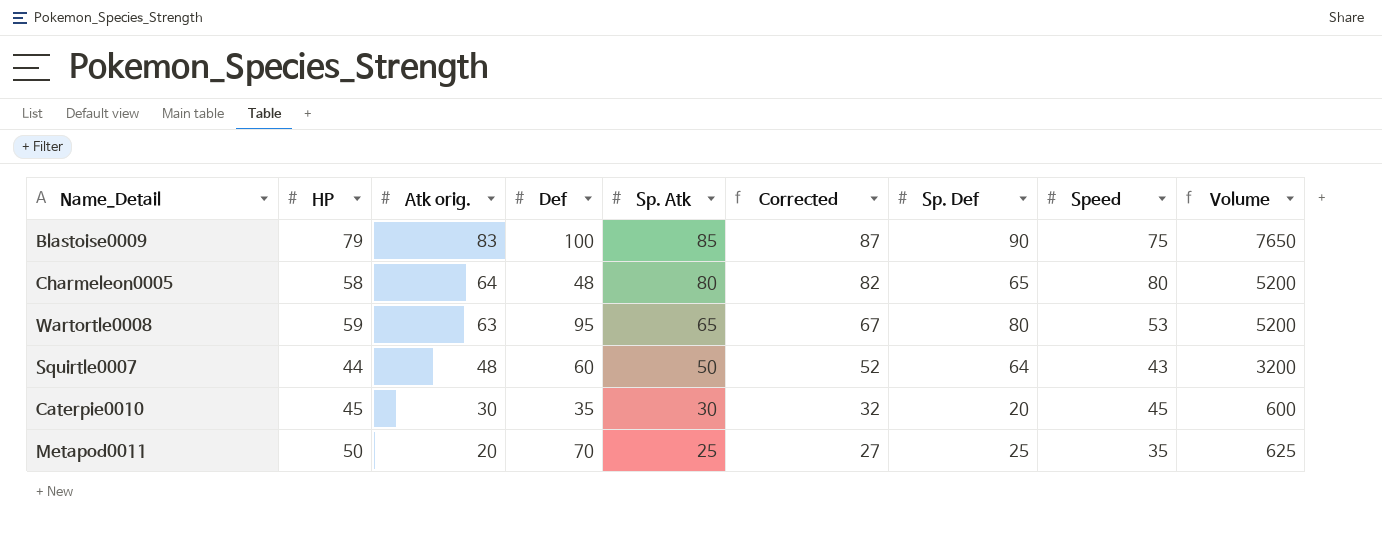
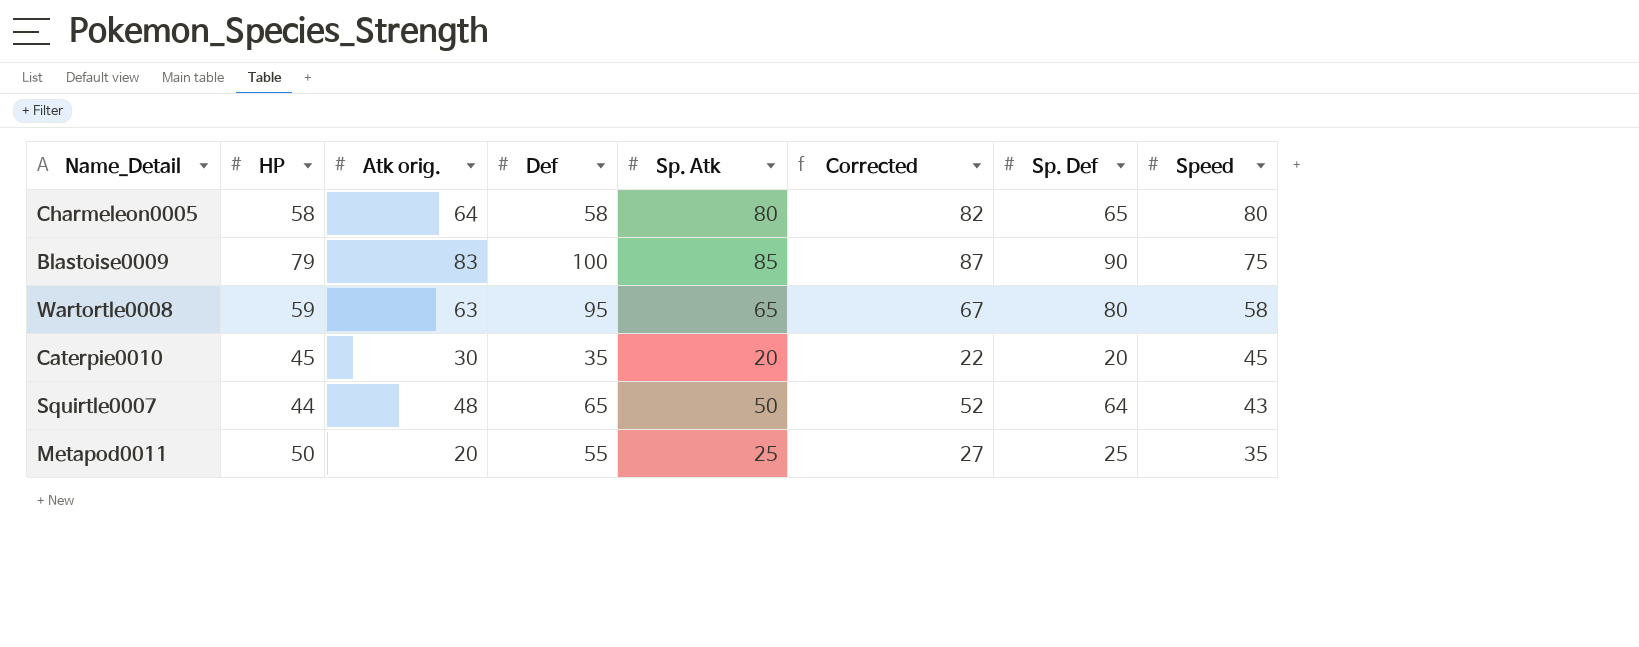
row order: Atk orig. descending -> Speed descending
column Volume | formula: [Sp. Atk] * [Sp. Def] -> none
Charmeleon0005 | Def: 48 -> 58
Wartortle0008 | Speed: 53 -> 58
Caterpie0010 | Sp. Atk: 30 -> 20
Caterpie0010 | Corrected: 32 -> 22
Squirtle0007 | Def: 60 -> 65
Metapod0011 | Def: 70 -> 55

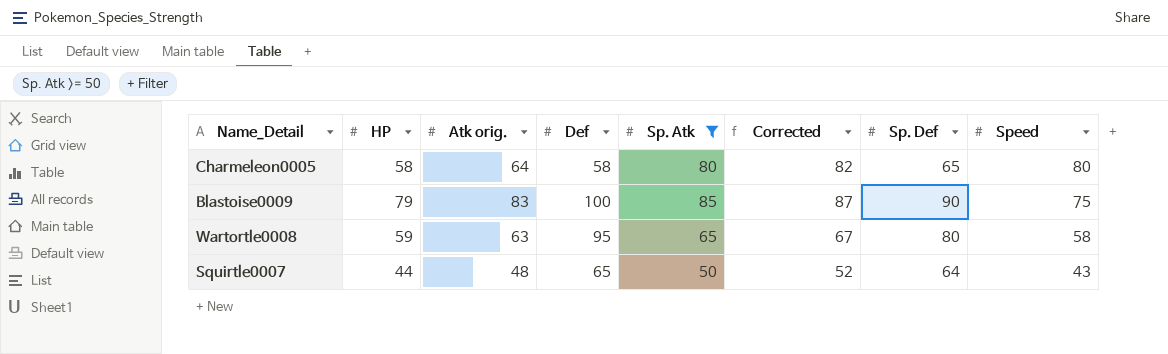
filter: none -> Sp. Atk >= 50

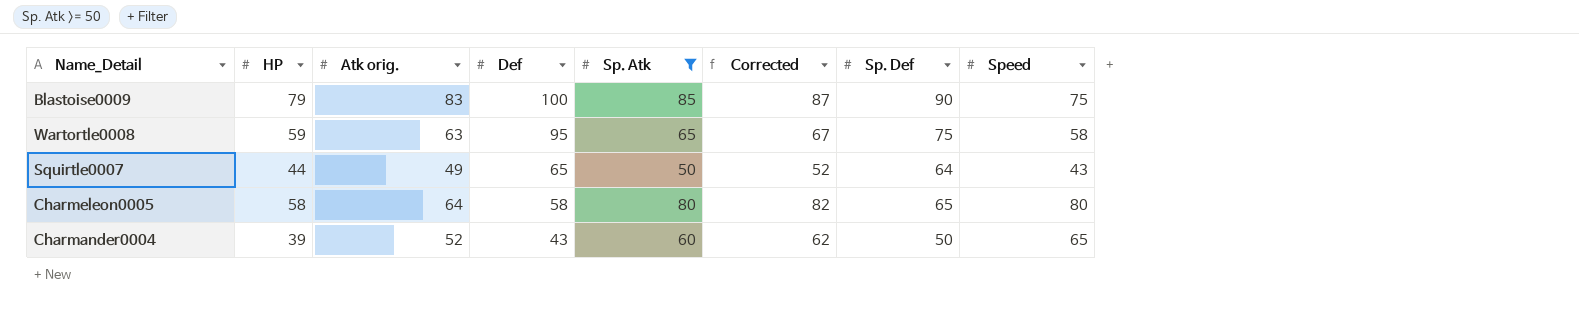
row order: Speed descending -> Def descending
Wartortle0008 | Sp. Def: 80 -> 75
Squirtle0007 | Atk orig.: 48 -> 49
row Charmander0004: none -> 39 | 52 | 43 | 60 | 62 | 50 | 65

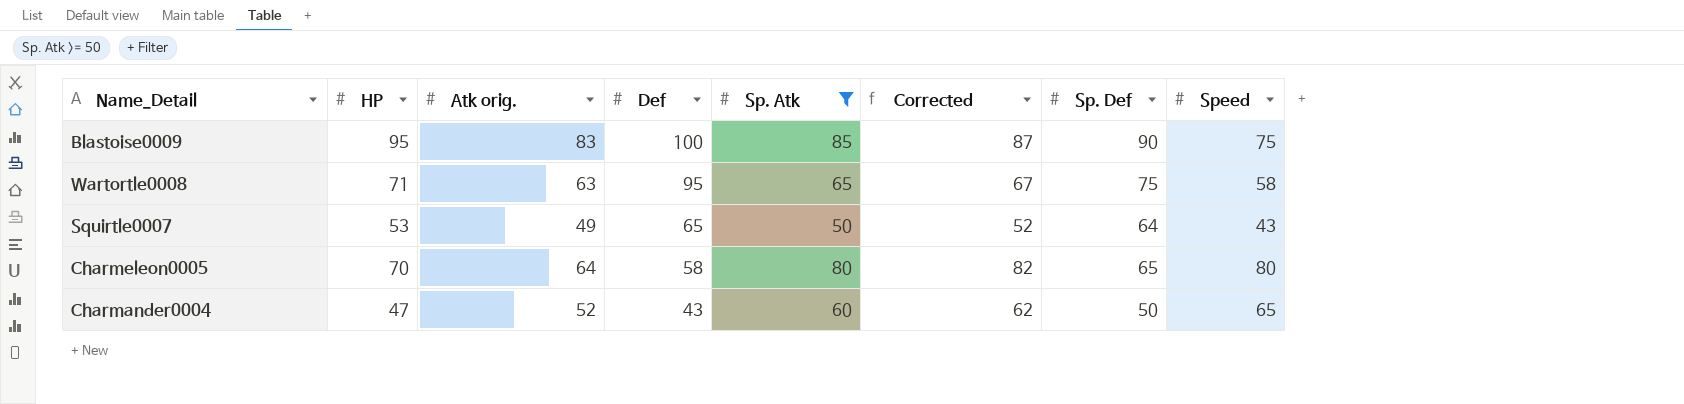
Blastoise0009 | HP: 79 -> 95
Wartortle0008 | HP: 59 -> 71
Squirtle0007 | HP: 44 -> 53
Charmeleon0005 | HP: 58 -> 70
Charmander0004 | HP: 39 -> 47

